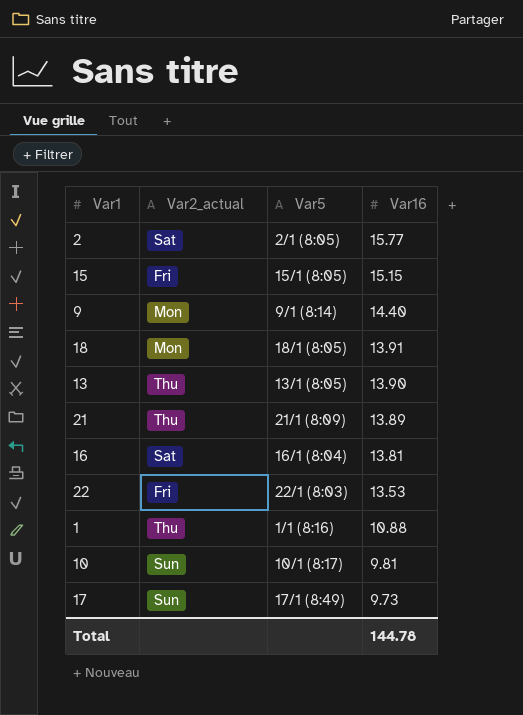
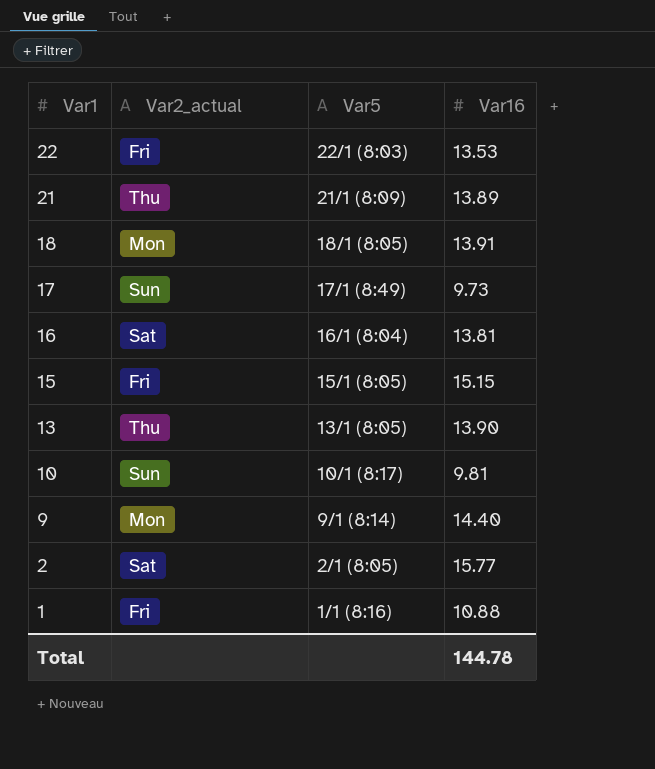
row order: Var16 descending -> Var1 descending
1 | Var2_actual: Thu -> Fri

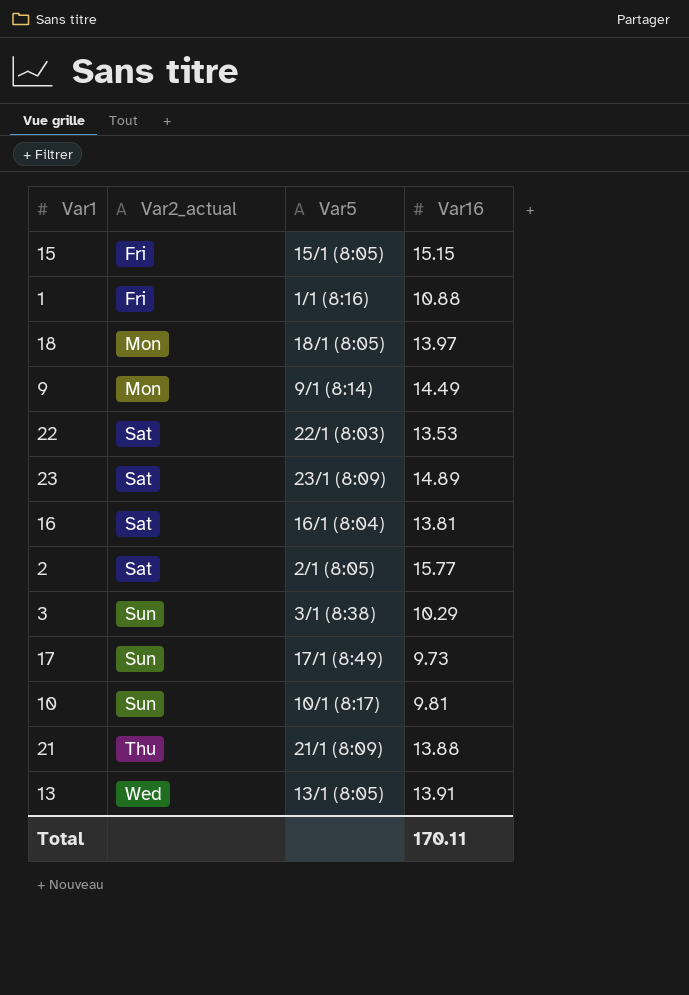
row order: Var1 descending -> Var2_actual ascending
18 | Var16: 13.91 -> 13.97
9 | Var16: 14.40 -> 14.49
22 | Var2_actual: Fri -> Sat
row 23: none -> Sat | 23/1 (8:09) | 14.89
row 3: none -> Sun | 3/1 (8:38) | 10.29
21 | Var16: 13.89 -> 13.88
13 | Var2_actual: Thu -> Wed
13 | Var16: 13.90 -> 13.91
Total | Var16: 144.78 -> 170.11

